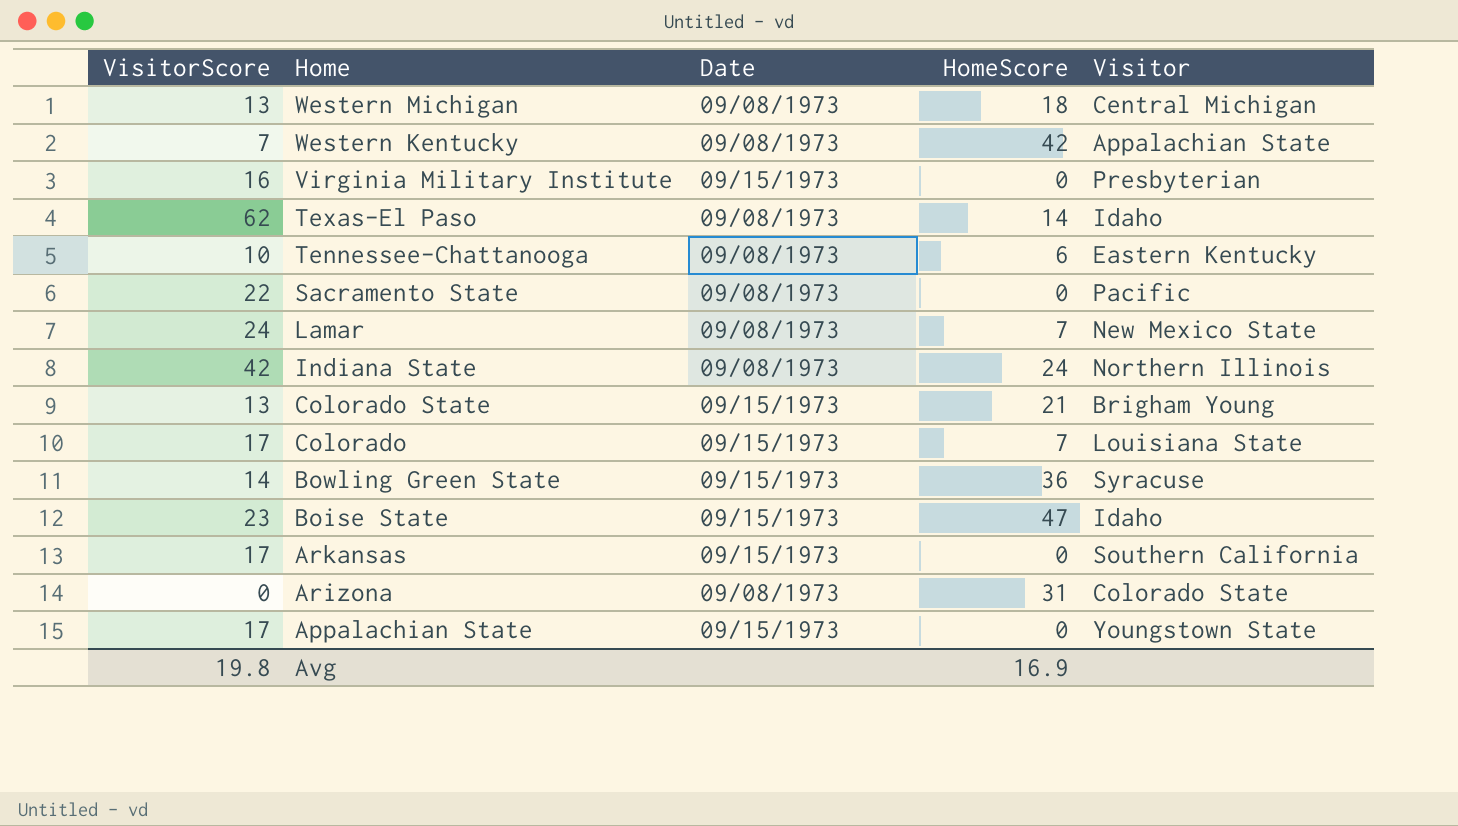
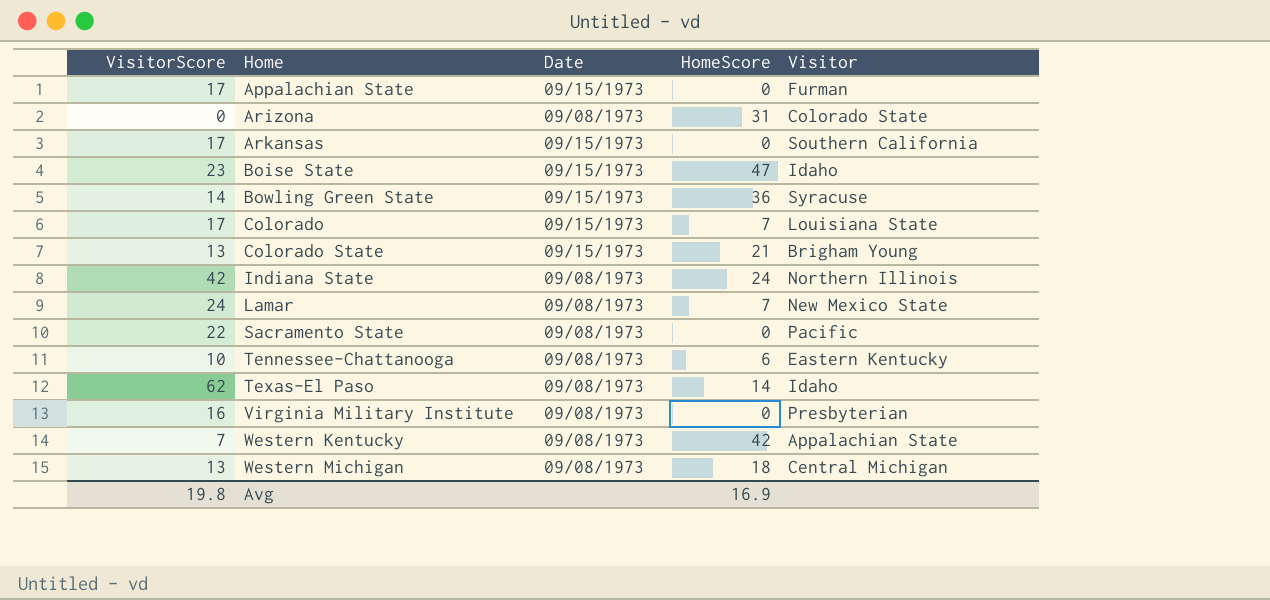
row order: Home descending -> Home ascending
Appalachian State | Visitor: Youngstown State -> Furman
Virginia Military Institute | Date: 09/15/1973 -> 09/08/1973

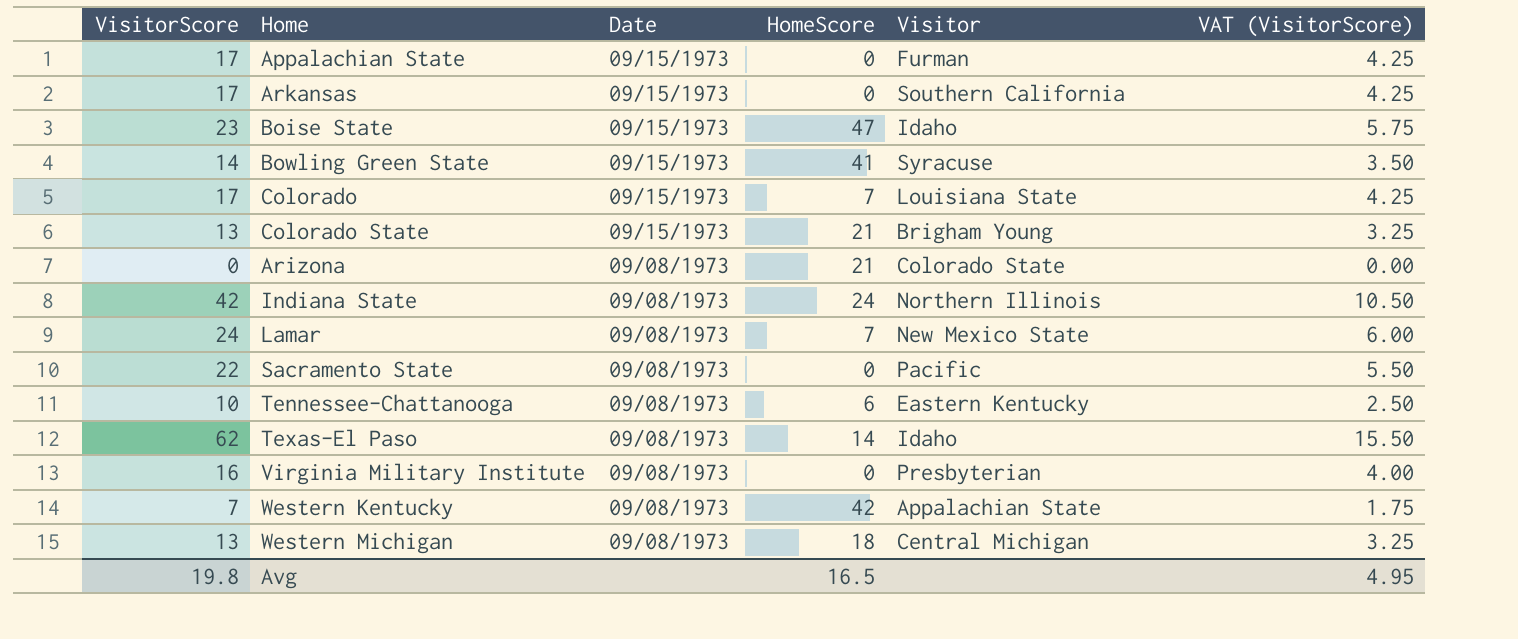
row order: Home ascending -> Date descending
column VAT (VisitorScore) | formula: none -> [VisitorScore] * 0.25
Bowling Green State | HomeScore: 36 -> 41
Arizona | HomeScore: 31 -> 21
Avg | HomeScore: 16.9 -> 16.5

